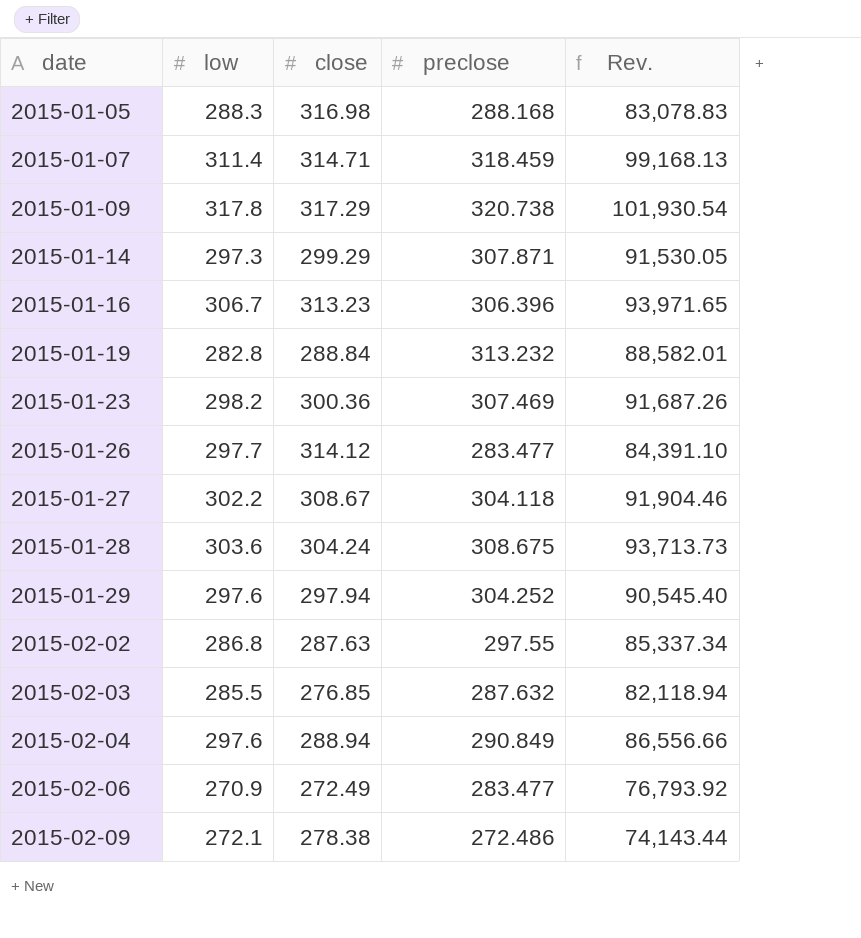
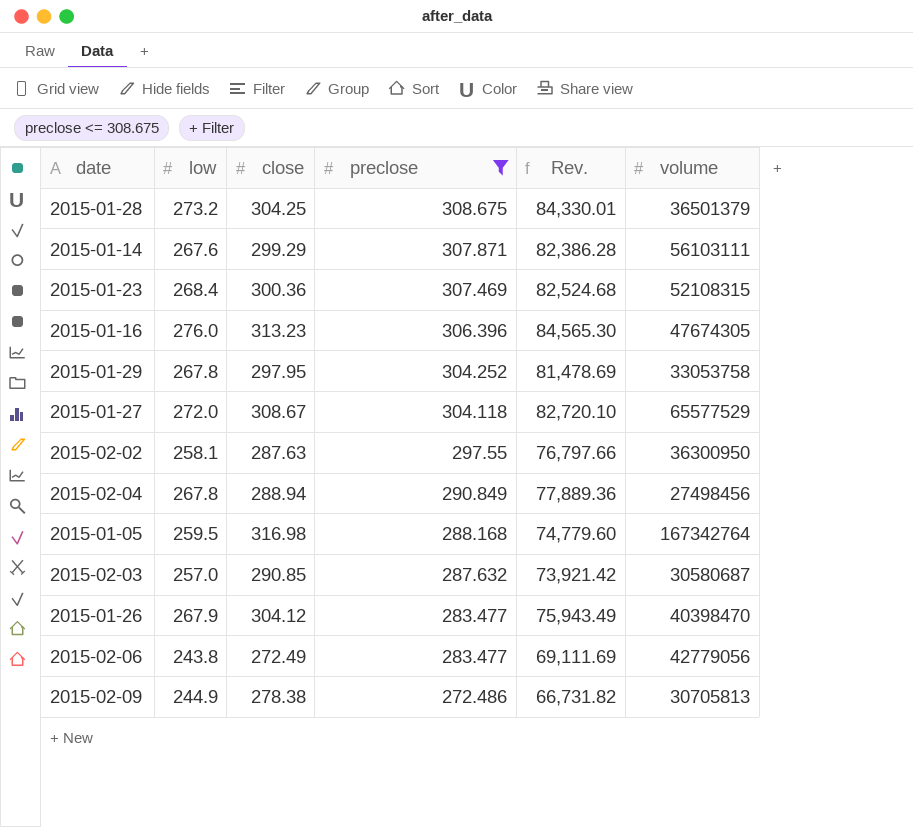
filter: none -> preclose <= 308.675
row order: date ascending -> preclose descending
column volume | position: none -> 6
2015-01-28 | low: 303.6 -> 273.2
2015-01-28 | close: 304.24 -> 304.25
2015-01-28 | Rev.: 93,713.73 -> 84,330.01
2015-01-14 | low: 297.3 -> 267.6
2015-01-14 | Rev.: 91,530.05 -> 82,386.28
2015-01-23 | low: 298.2 -> 268.4
2015-01-23 | Rev.: 91,687.26 -> 82,524.68
2015-01-16 | low: 306.7 -> 276.0
2015-01-16 | Rev.: 93,971.65 -> 84,565.30
2015-01-29 | low: 297.6 -> 267.8
2015-01-29 | close: 297.94 -> 297.95
2015-01-29 | Rev.: 90,545.40 -> 81,478.69
2015-01-27 | low: 302.2 -> 272.0
2015-01-27 | Rev.: 91,904.46 -> 82,720.10
2015-02-02 | low: 286.8 -> 258.1
2015-02-02 | Rev.: 85,337.34 -> 76,797.66
2015-02-04 | low: 297.6 -> 267.8
2015-02-04 | Rev.: 86,556.66 -> 77,889.36
2015-01-05 | low: 288.3 -> 259.5
2015-01-05 | Rev.: 83,078.83 -> 74,779.60
2015-02-03 | low: 285.5 -> 257.0
2015-02-03 | close: 276.85 -> 290.85
2015-02-03 | Rev.: 82,118.94 -> 73,921.42
2015-01-26 | low: 297.7 -> 267.9
2015-01-26 | close: 314.12 -> 304.12
2015-01-26 | Rev.: 84,391.10 -> 75,943.49
2015-02-06 | low: 270.9 -> 243.8
2015-02-06 | Rev.: 76,793.92 -> 69,111.69
2015-02-09 | low: 272.1 -> 244.9
2015-02-09 | Rev.: 74,143.44 -> 66,731.82

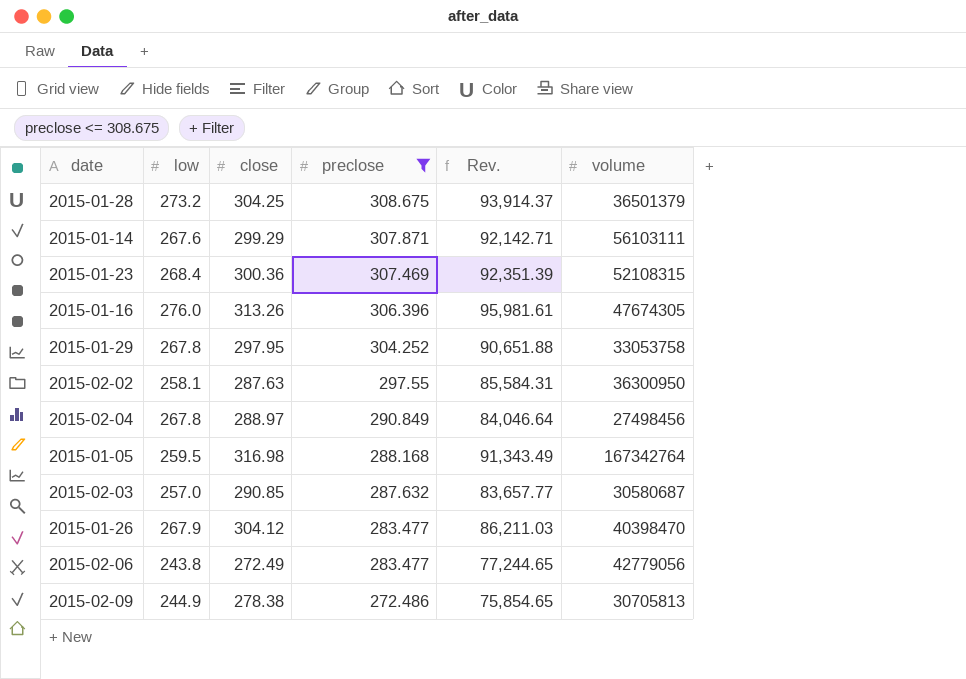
column Rev. | formula: [low] * [preclose] -> [close] * [preclose]
row 2015-01-27: 272.0 | 308.67 | 304.118 | 82,720.10 | 65577529 -> none
2015-01-16 | close: 313.23 -> 313.26
2015-02-04 | close: 288.94 -> 288.97

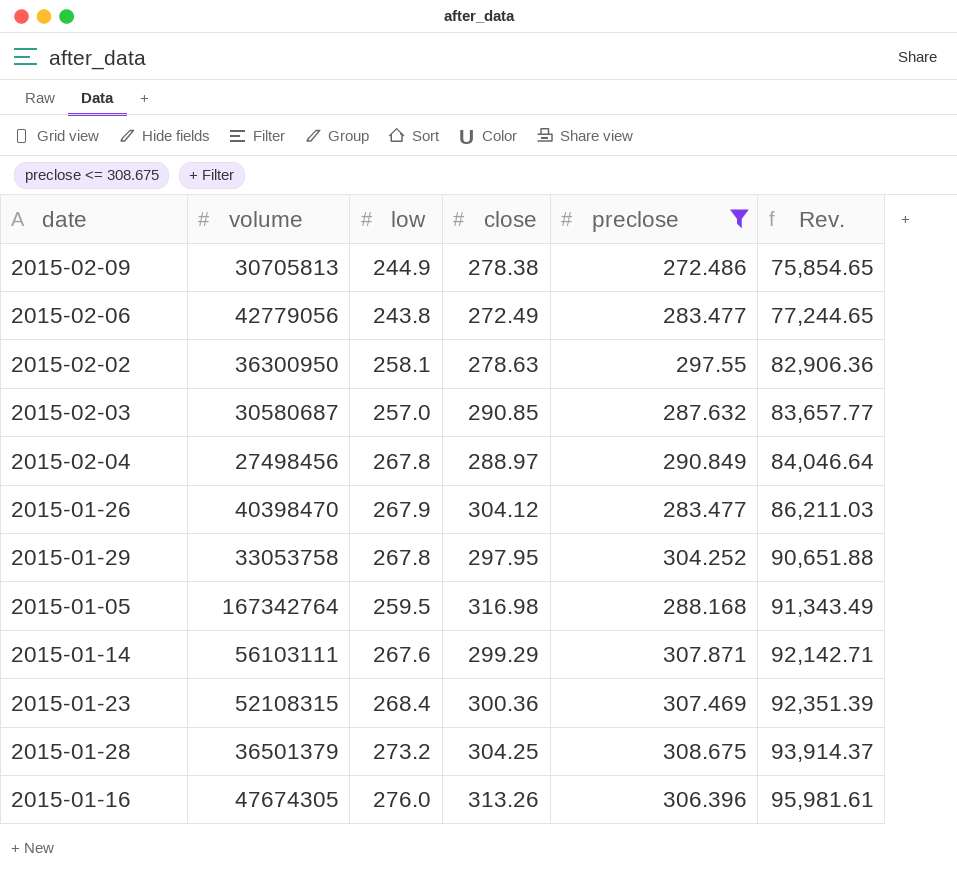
row order: preclose descending -> Rev. ascending
column volume | position: 6 -> 2
2015-02-02 | close: 287.63 -> 278.63
2015-02-02 | Rev.: 85,584.31 -> 82,906.36

